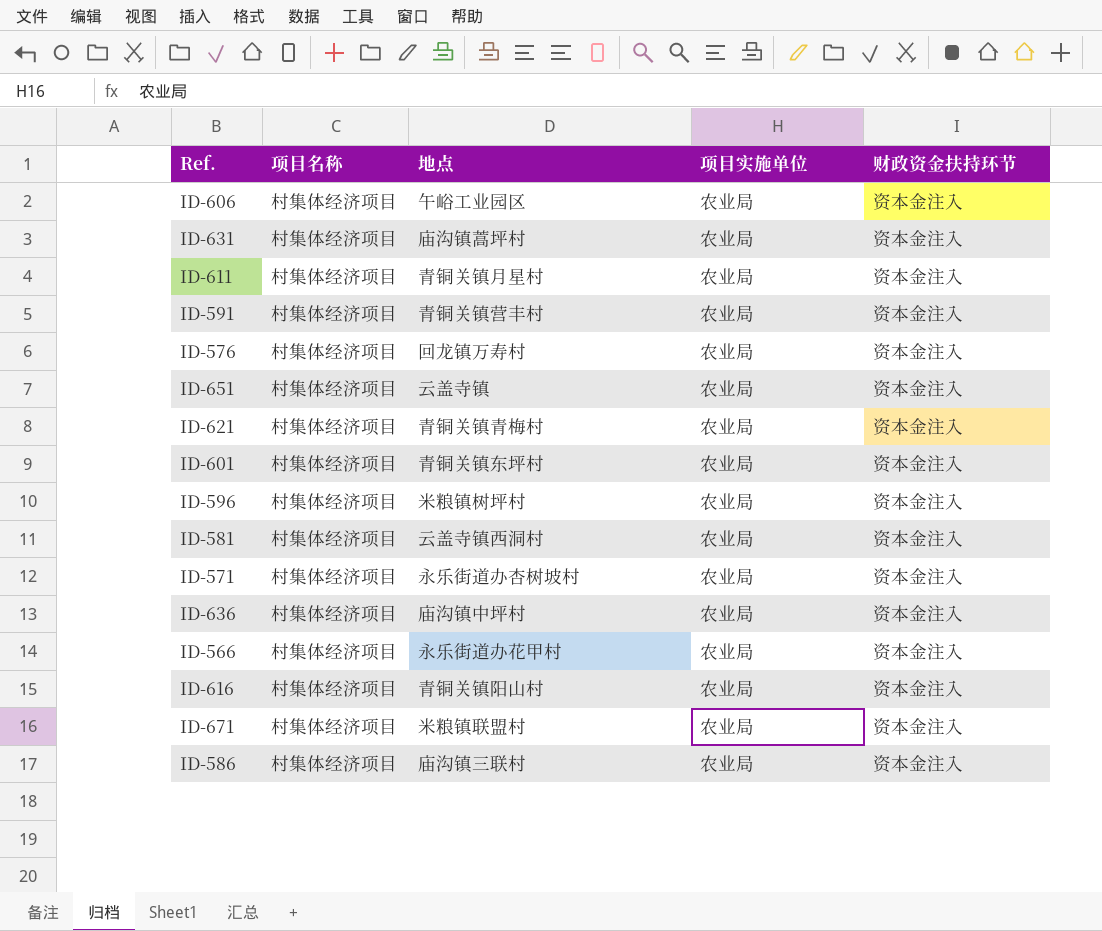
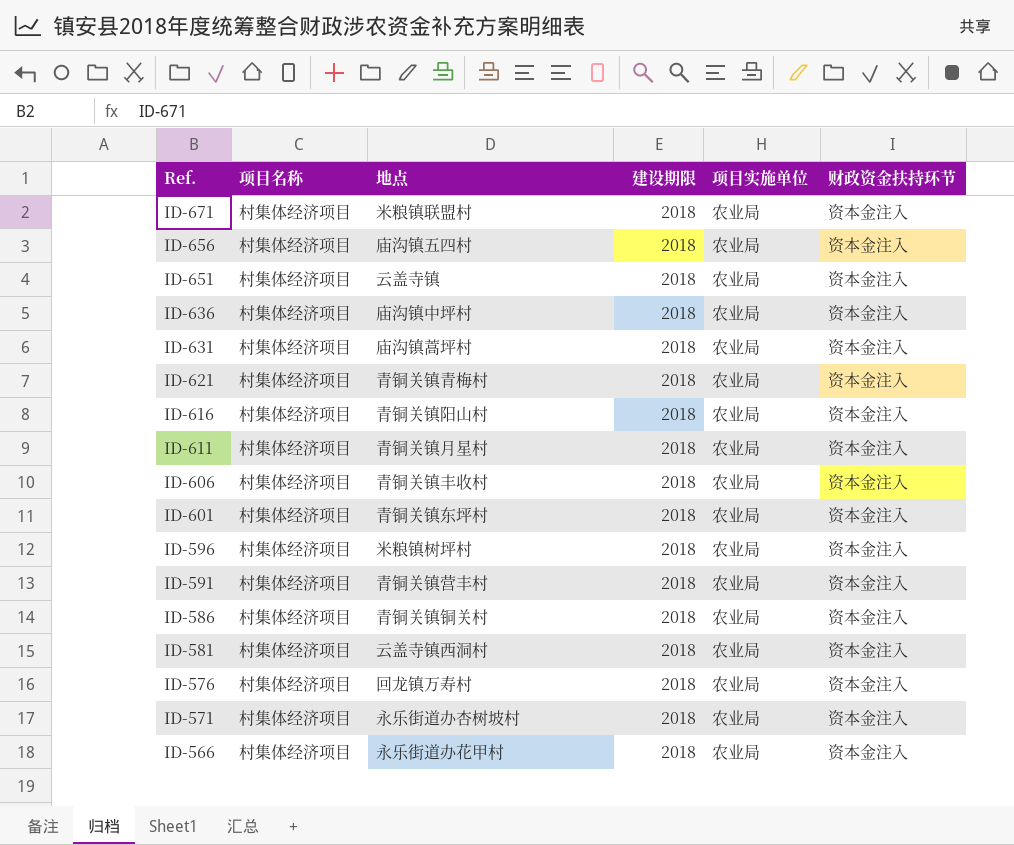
row order: none -> Ref. descending
column 建设期限 | position: none -> 4
row ID-656: none -> 村集体经济项目 | 庙沟镇五四村 | 2018 | 农业局 | 资本金注入
ID-606 | 地点: 午峪工业园区 -> 青铜关镇丰收村
ID-586 | 地点: 庙沟镇三联村 -> 青铜关镇铜关村

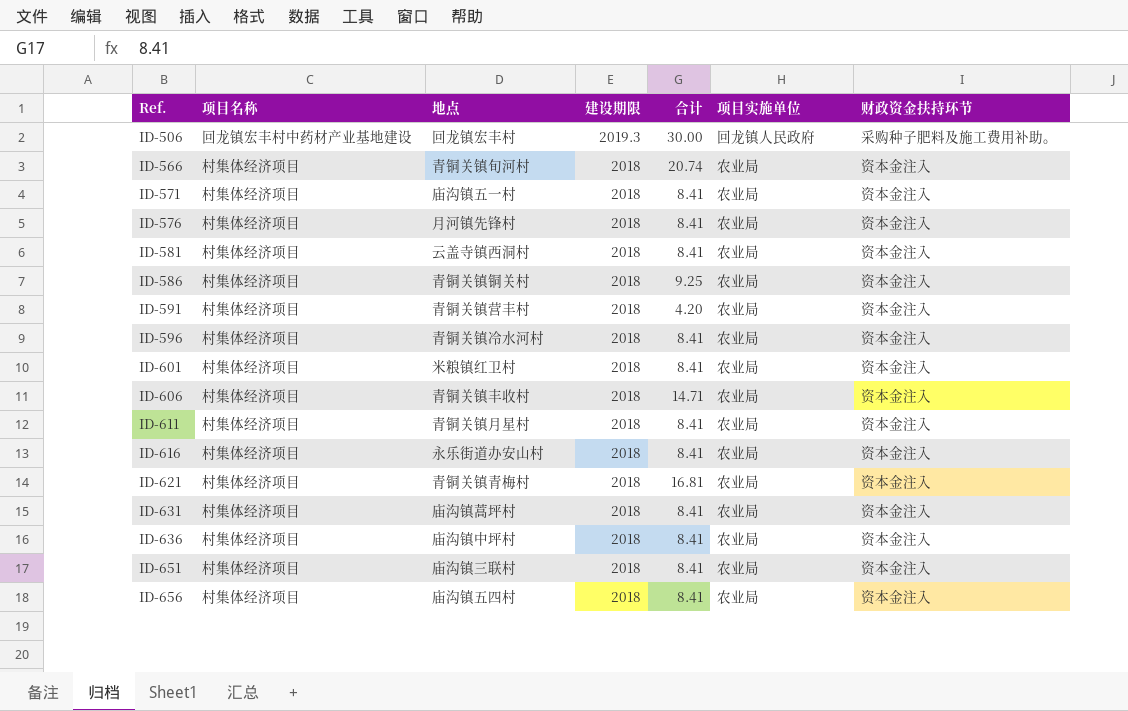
row order: Ref. descending -> Ref. ascending
column 合计 | position: none -> 5
row ID-671: 村集体经济项目 | 米粮镇联盟村 | 2018 | 农业局 | 资本金注入 -> none
row ID-506: none -> 回龙镇宏丰村中药材产业基地建设 | 回龙镇宏丰村 | 2019.3 | 30.00 | 回龙镇人民政府 | 采购种子肥料及施工费用补助。
ID-566 | 地点: 永乐街道办花甲村 -> 青铜关镇旬河村
ID-571 | 地点: 永乐街道办杏树坡村 -> 庙沟镇五一村
ID-576 | 地点: 回龙镇万寿村 -> 月河镇先锋村
ID-596 | 地点: 米粮镇树坪村 -> 青铜关镇冷水河村
ID-601 | 地点: 青铜关镇东坪村 -> 米粮镇红卫村
ID-616 | 地点: 青铜关镇阳山村 -> 永乐街道办安山村
ID-651 | 地点: 云盖寺镇 -> 庙沟镇三联村

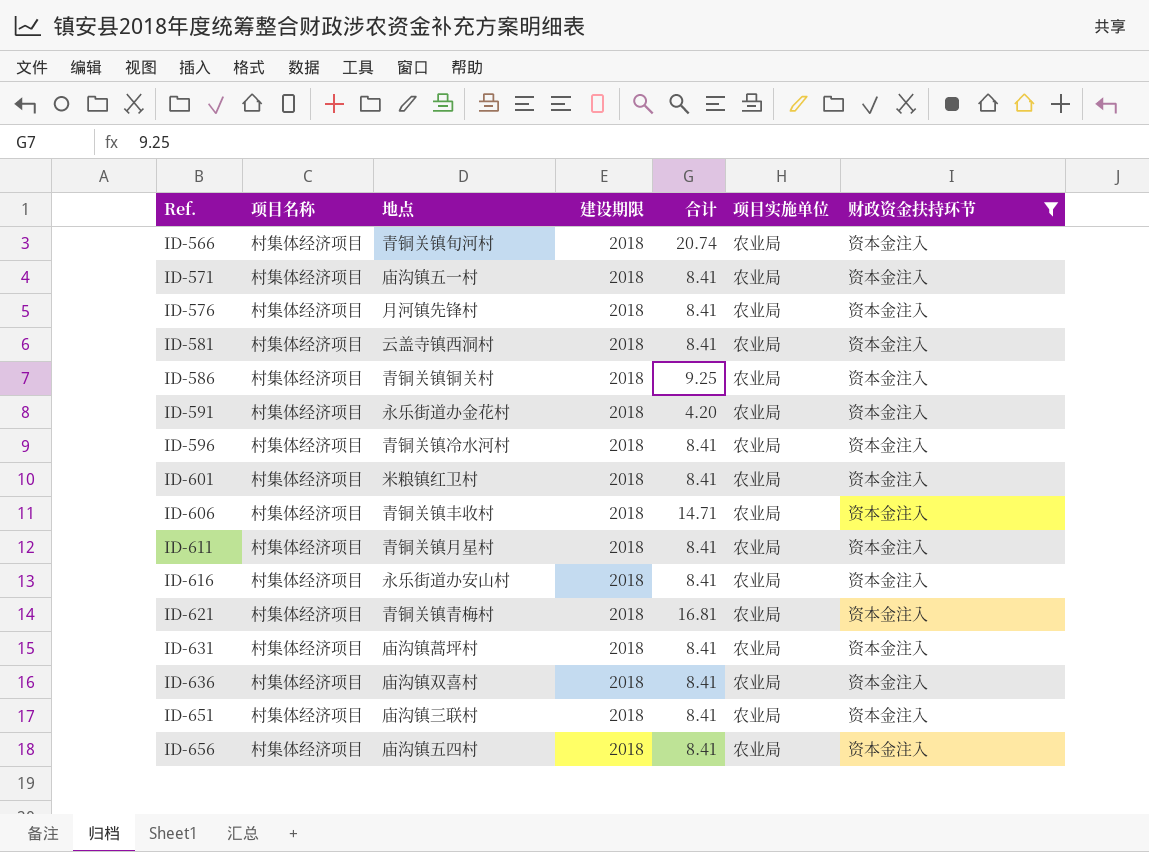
filter: none -> 财政资金扶持环节 = 资本金注入
ID-591 | 地点: 青铜关镇营丰村 -> 永乐街道办金花村
ID-636 | 地点: 庙沟镇中坪村 -> 庙沟镇双喜村

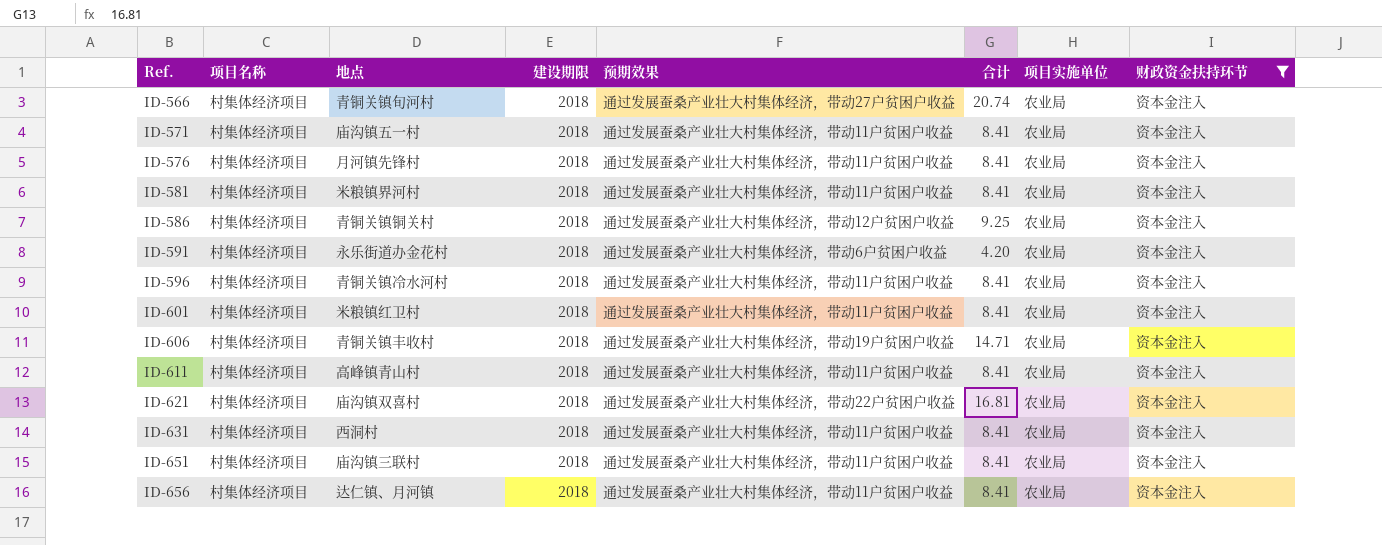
column 预期效果 | position: none -> 5
row ID-616: 村集体经济项目 | 永乐街道办安山村 | 2018 | 8.41 | 农业局 | 资本金注入 -> none
row ID-636: 村集体经济项目 | 庙沟镇双喜村 | 2018 | 8.41 | 农业局 | 资本金注入 -> none
ID-581 | 地点: 云盖寺镇西洞村 -> 米粮镇界河村
ID-611 | 地点: 青铜关镇月星村 -> 高峰镇青山村
ID-621 | 地点: 青铜关镇青梅村 -> 庙沟镇双喜村
ID-631 | 地点: 庙沟镇蒿坪村 -> 西洞村
ID-656 | 地点: 庙沟镇五四村 -> 达仁镇、月河镇

